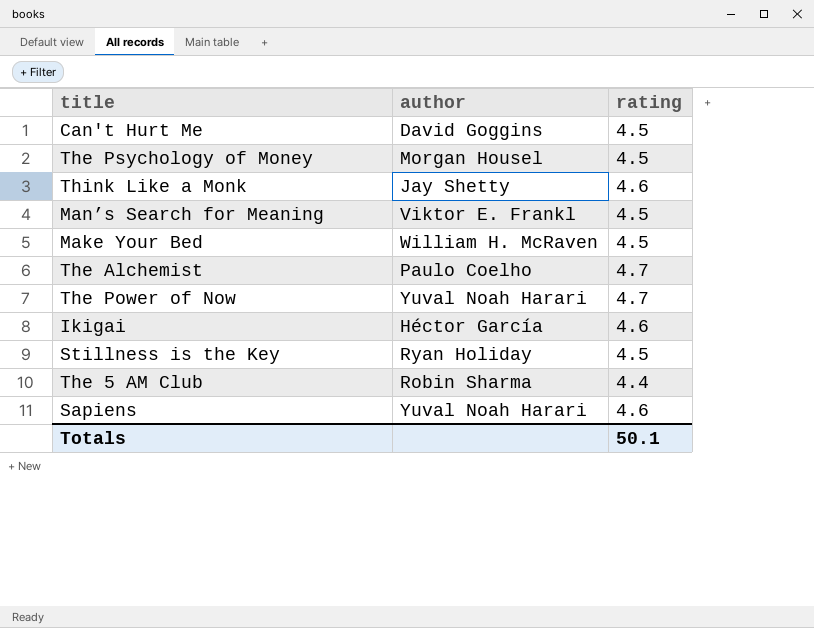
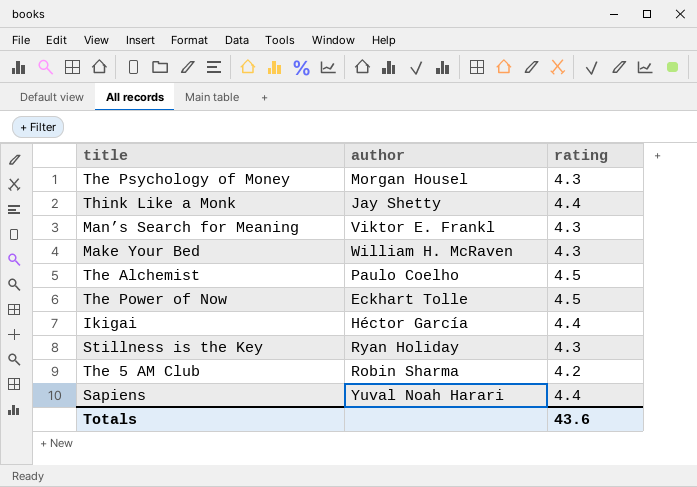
row Can't Hurt Me: David Goggins | 4.5 -> none
The Psychology of Money | rating: 4.5 -> 4.3
Think Like a Monk | rating: 4.6 -> 4.4
Man’s Search for Meaning | rating: 4.5 -> 4.3
Make Your Bed | rating: 4.5 -> 4.3
The Alchemist | rating: 4.7 -> 4.5
The Power of Now | author: Yuval Noah Harari -> Eckhart Tolle
The Power of Now | rating: 4.7 -> 4.5
Ikigai | rating: 4.6 -> 4.4
Stillness is the Key | rating: 4.5 -> 4.3
The 5 AM Club | rating: 4.4 -> 4.2
Sapiens | rating: 4.6 -> 4.4
Totals | rating: 50.1 -> 43.6

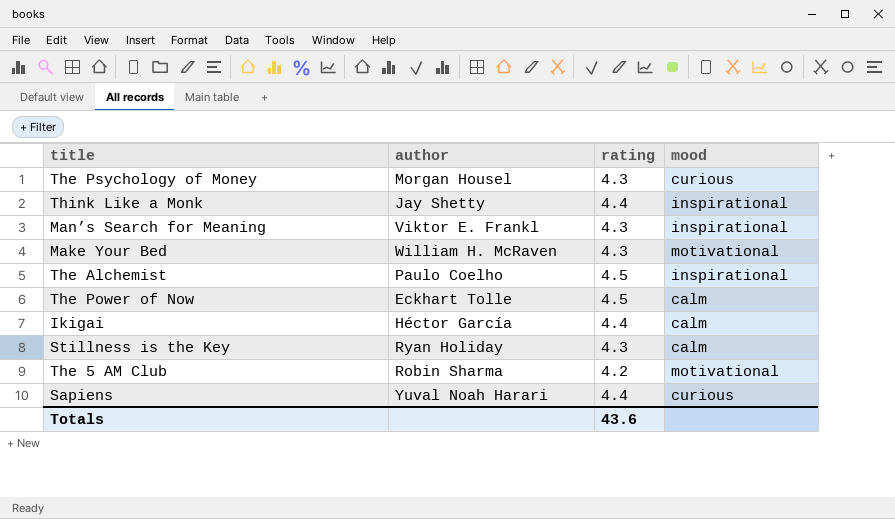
column mood | position: none -> 4

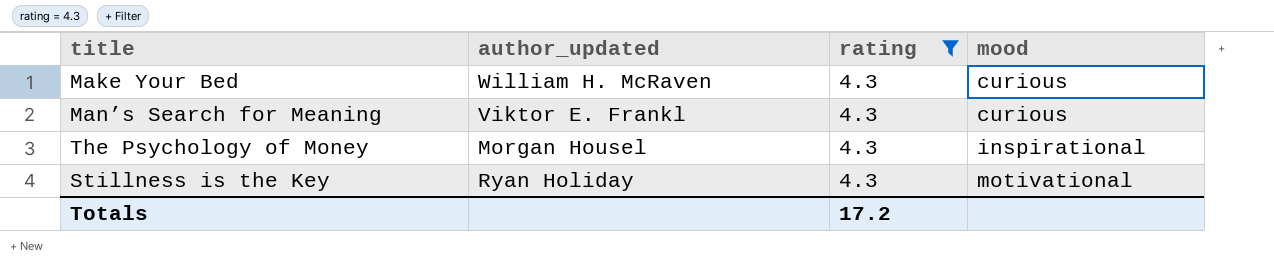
filter: none -> rating = 4.3
row order: none -> mood ascending
column name: author -> author_updated
Make Your Bed | mood: motivational -> curious
Man’s Search for Meaning | mood: inspirational -> curious
The Psychology of Money | mood: curious -> inspirational
Stillness is the Key | mood: calm -> motivational
Totals | rating: 43.6 -> 17.2

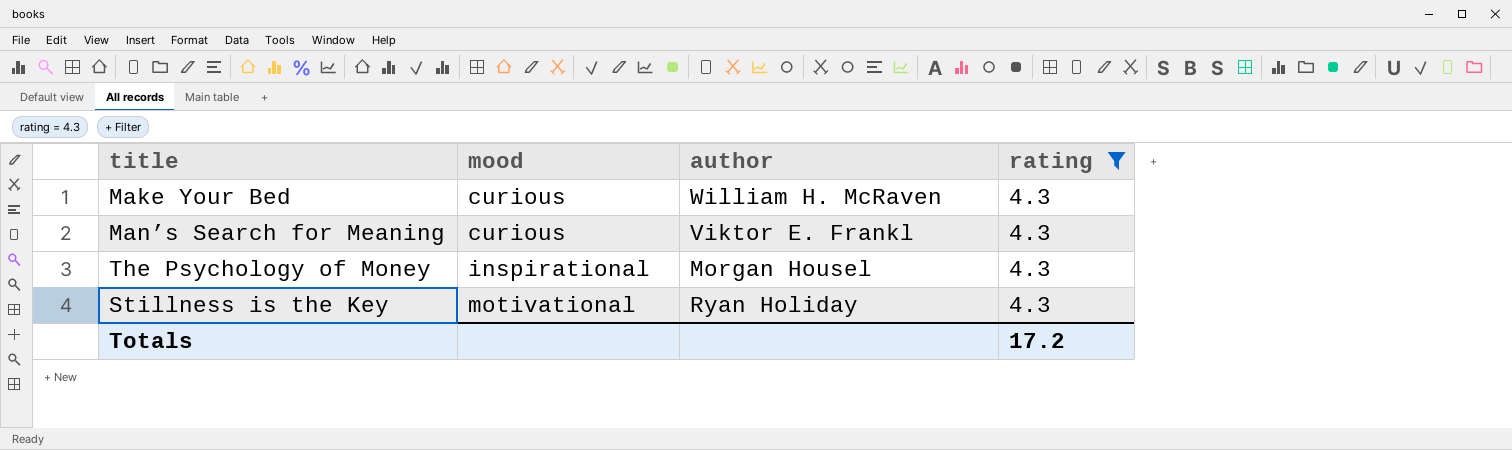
column mood | position: 4 -> 2
column name: author_updated -> author

